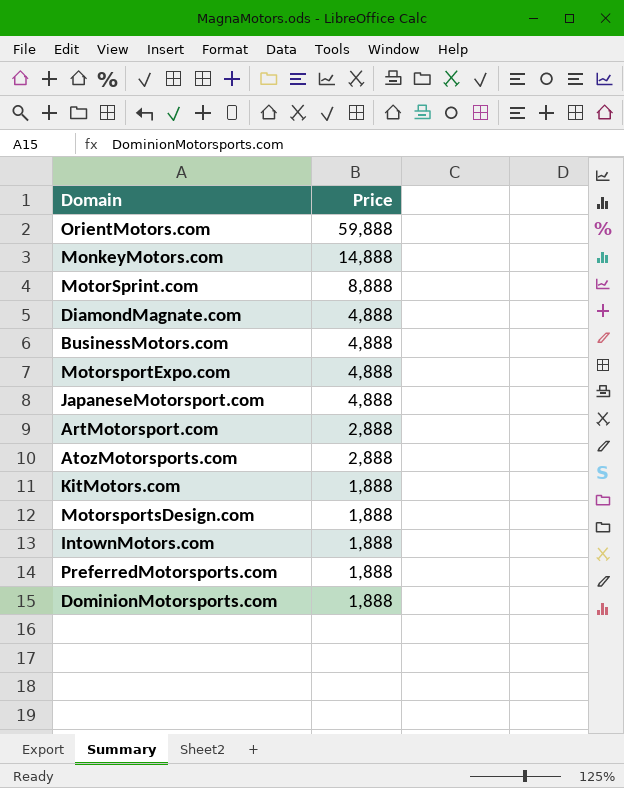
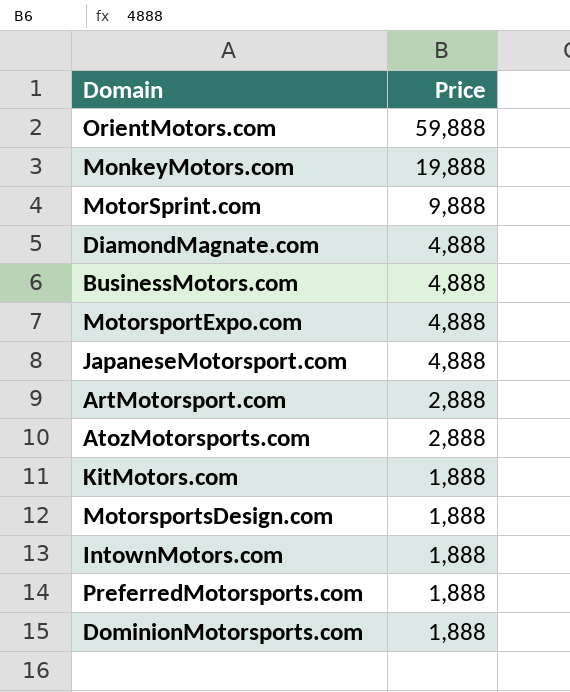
MonkeyMotors.com | Price: 14,888 -> 19,888
MotorSprint.com | Price: 8,888 -> 9,888

